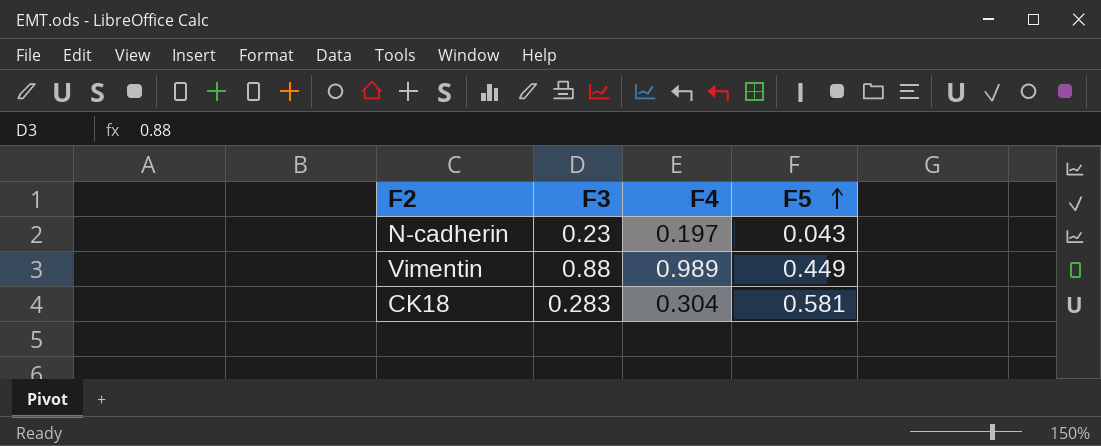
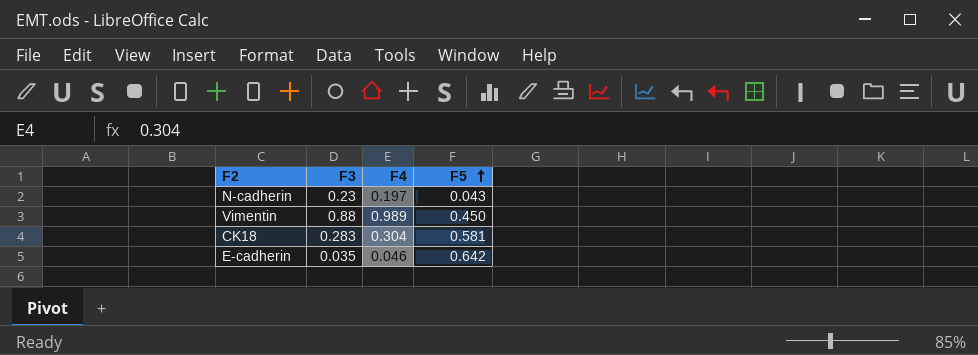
Vimentin | F5: 0.449 -> 0.450
row E-cadherin: none -> 0.035 | 0.046 | 0.642

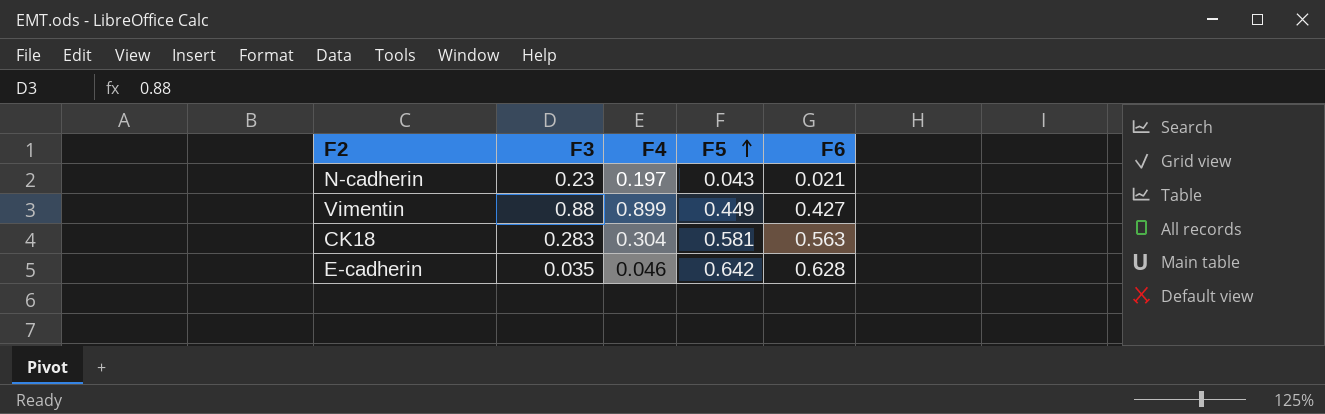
column F6 | position: none -> 5
Vimentin | F4: 0.989 -> 0.899
Vimentin | F5: 0.450 -> 0.449

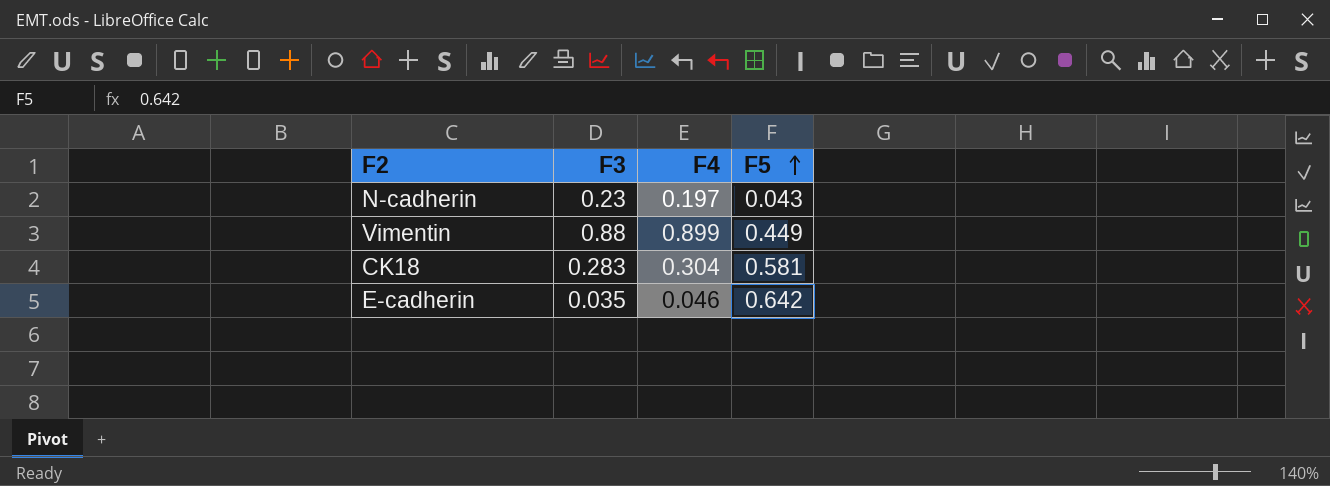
column F6 | position: 5 -> none

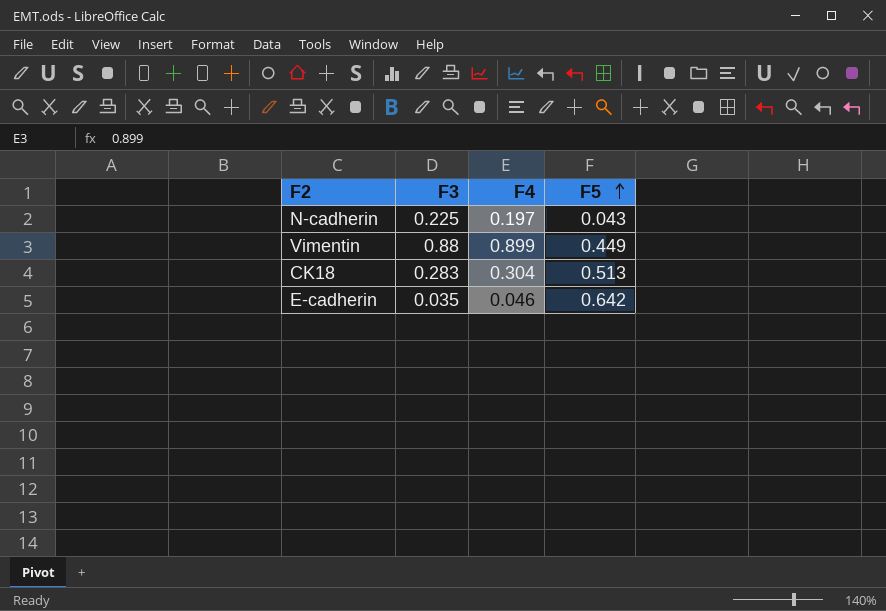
N-cadherin | F3: 0.23 -> 0.225
CK18 | F5: 0.581 -> 0.513

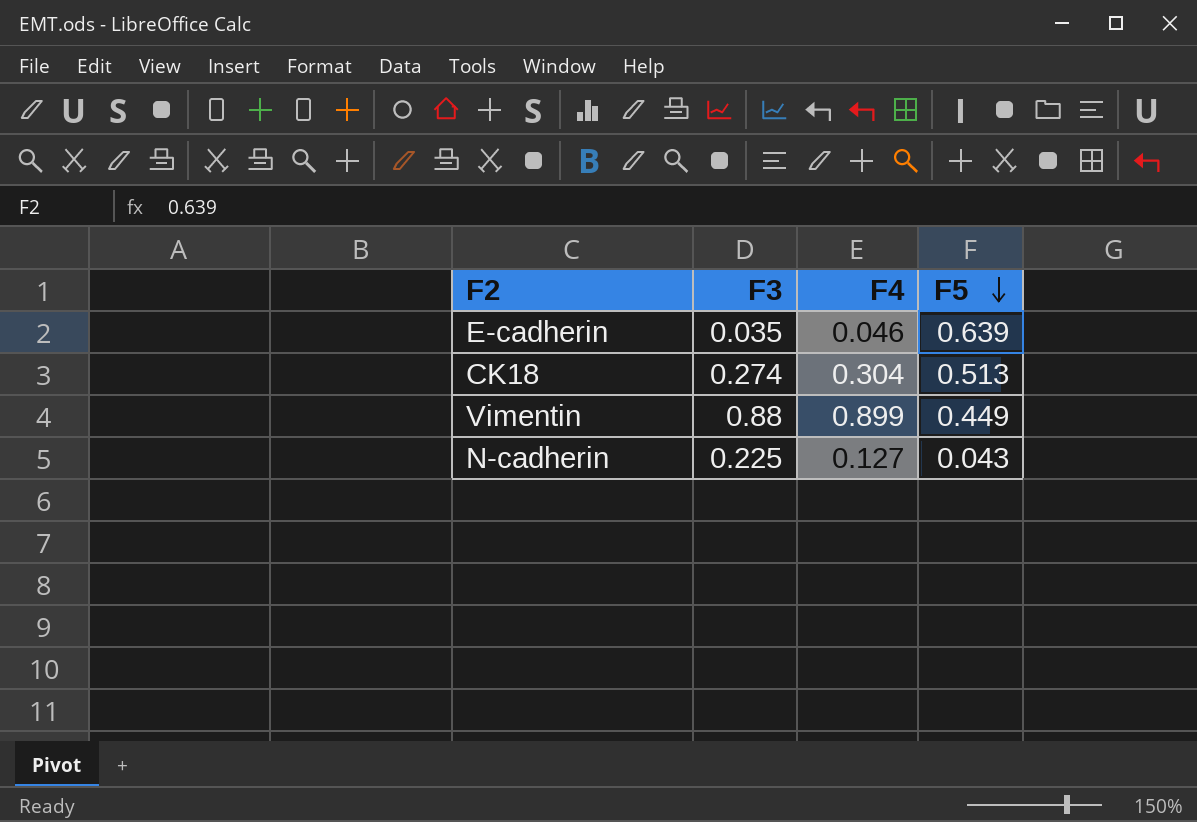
row order: F5 ascending -> F5 descending
E-cadherin | F5: 0.642 -> 0.639
CK18 | F3: 0.283 -> 0.274
N-cadherin | F4: 0.197 -> 0.127

